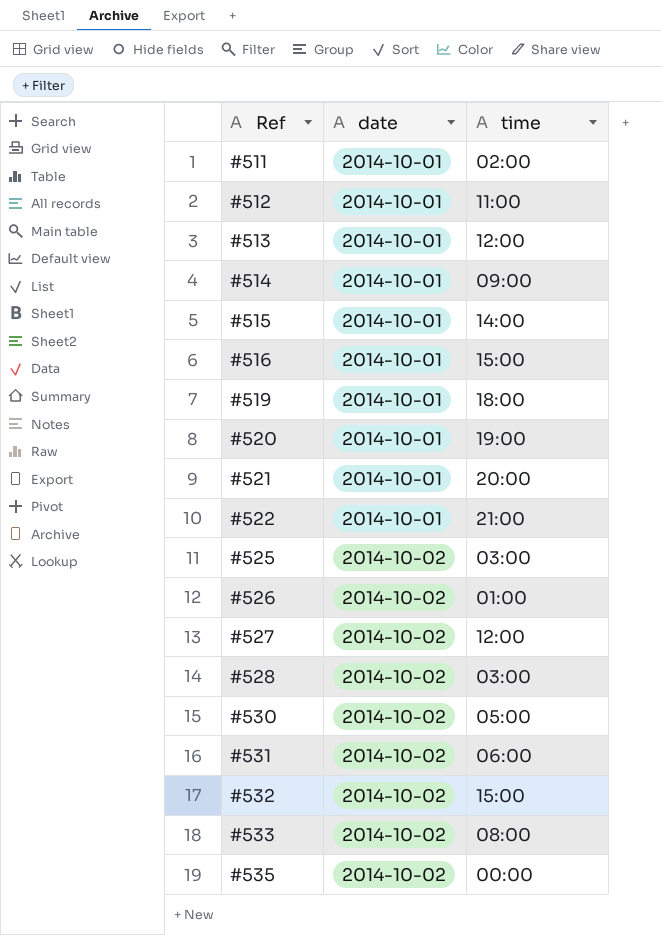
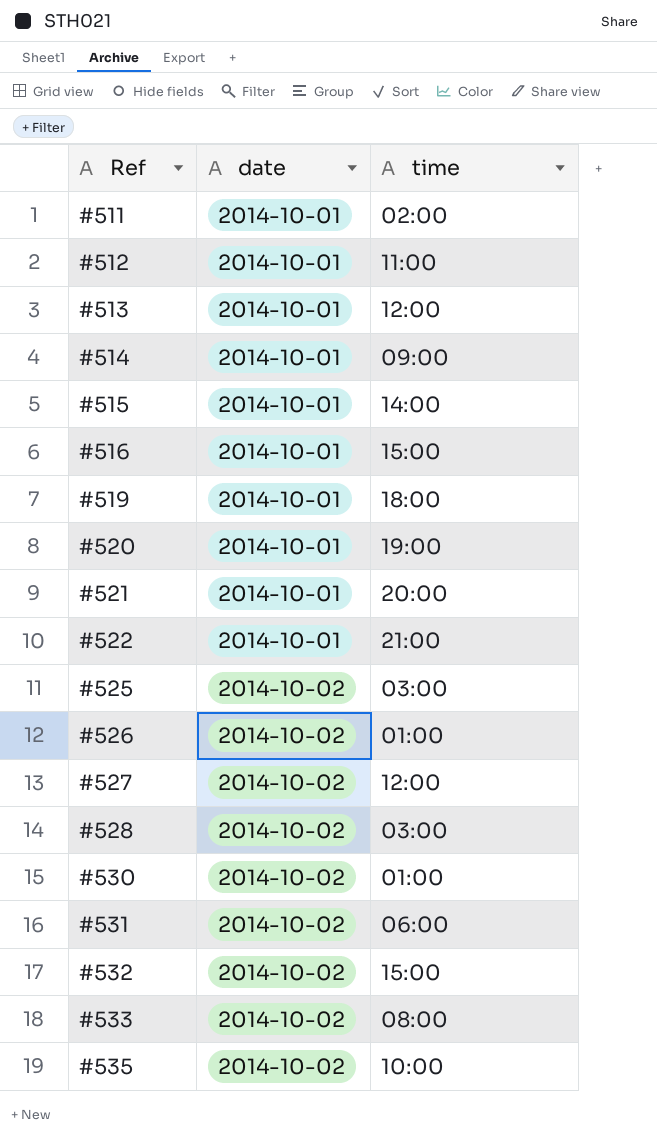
#530 | time: 05:00 -> 01:00
#535 | time: 00:00 -> 10:00

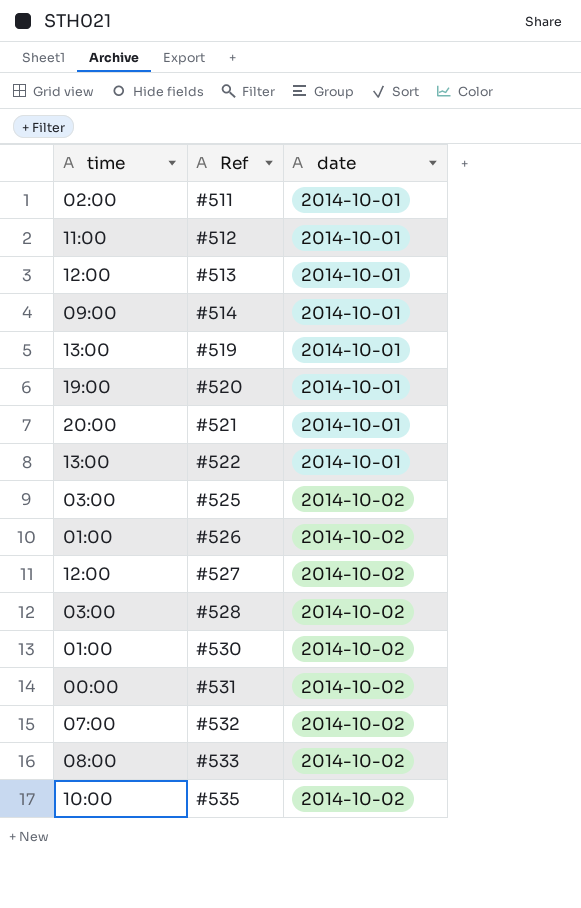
column time | position: 3 -> 1
row #515: 2014-10-01 | 14:00 -> none
row #516: 2014-10-01 | 15:00 -> none
#519 | time: 18:00 -> 13:00
#522 | time: 21:00 -> 13:00
#531 | time: 06:00 -> 00:00
#532 | time: 15:00 -> 07:00

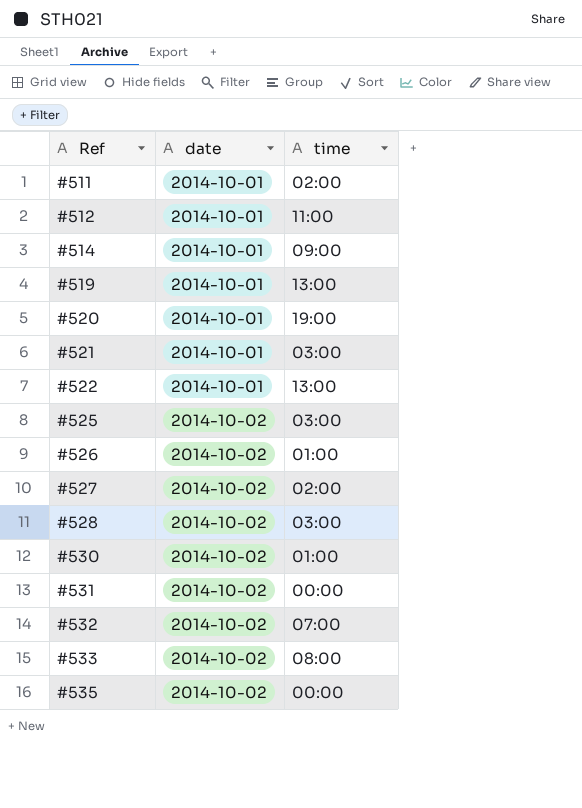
column time | position: 1 -> 3
row #513: 12:00 | 2014-10-01 -> none
#521 | time: 20:00 -> 03:00
#527 | time: 12:00 -> 02:00
#535 | time: 10:00 -> 00:00

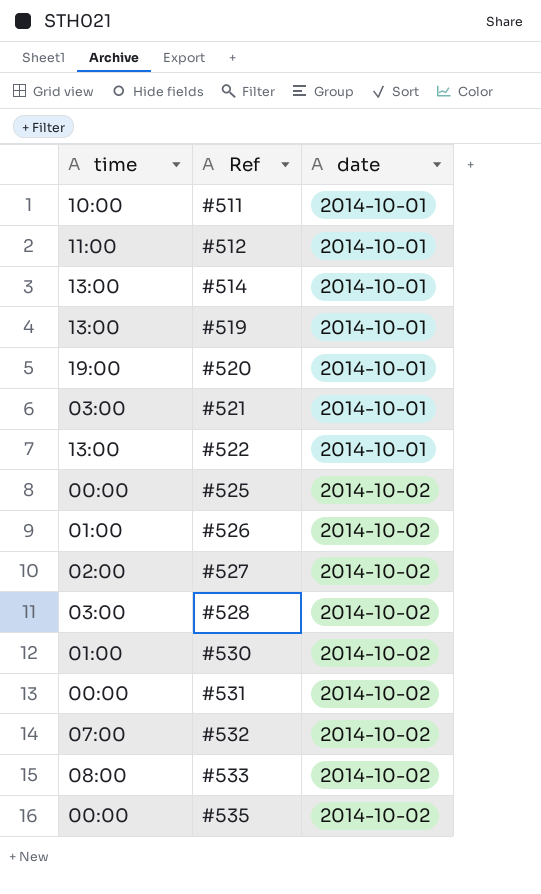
column time | position: 3 -> 1
#511 | time: 02:00 -> 10:00
#514 | time: 09:00 -> 13:00
#525 | time: 03:00 -> 00:00

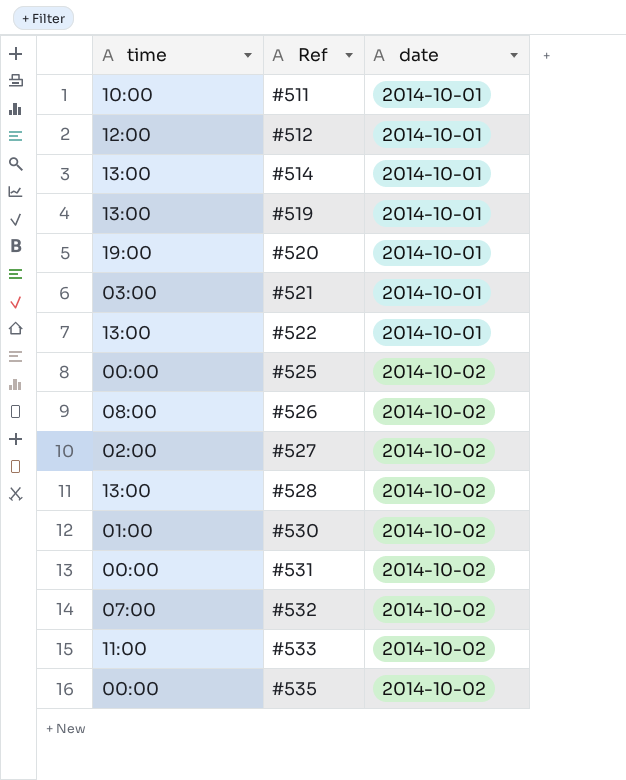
#512 | time: 11:00 -> 12:00
#526 | time: 01:00 -> 08:00
#528 | time: 03:00 -> 13:00
#533 | time: 08:00 -> 11:00

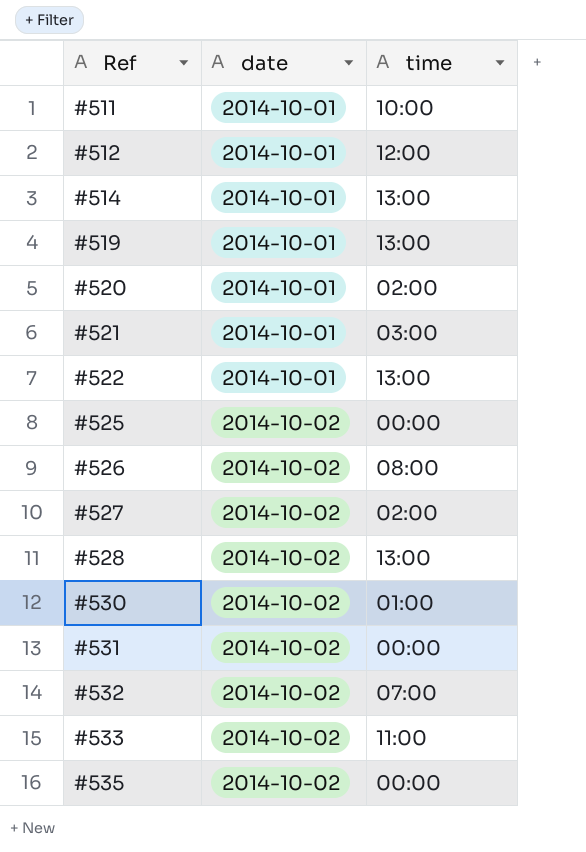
column time | position: 1 -> 3
#520 | time: 19:00 -> 02:00

